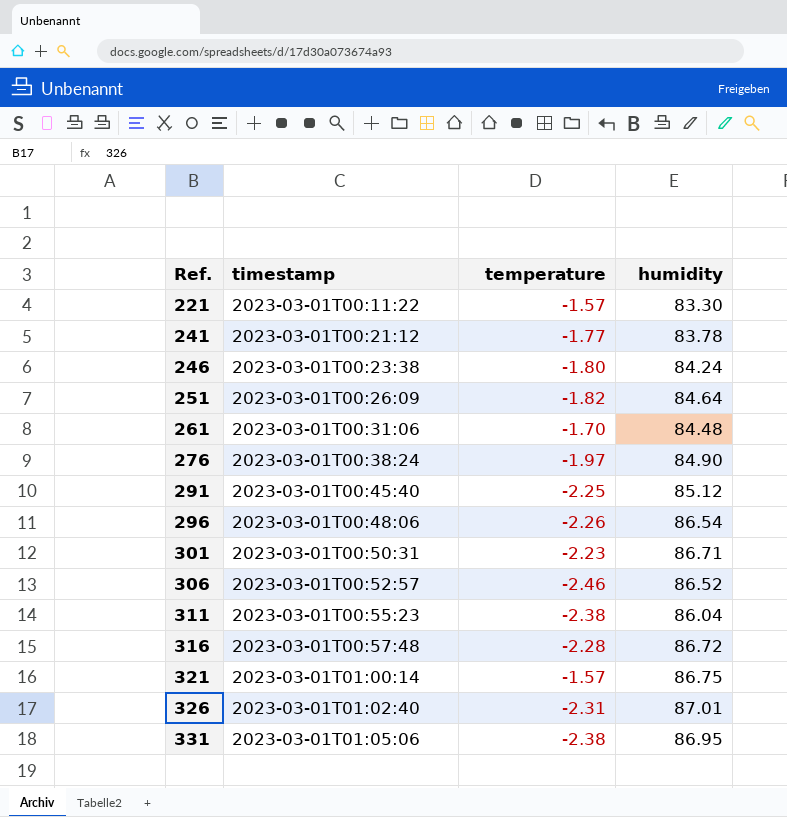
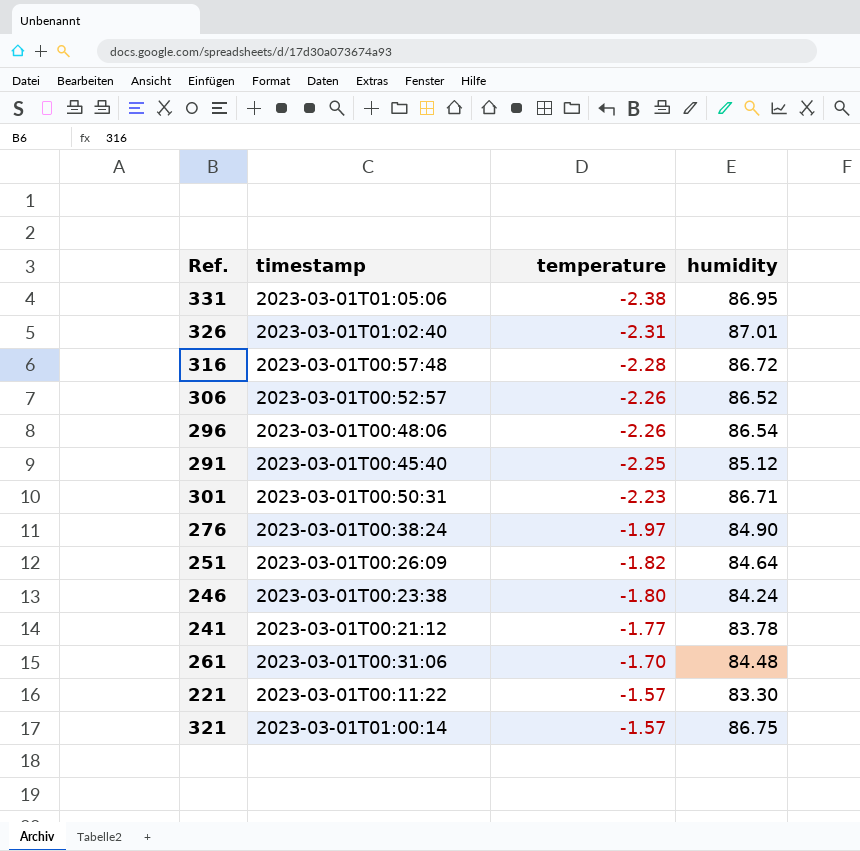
row order: Ref. ascending -> temperature ascending
row 311: 2023-03-01T00:55:23 | -2.38 | 86.04 -> none
306 | temperature: -2.46 -> -2.26

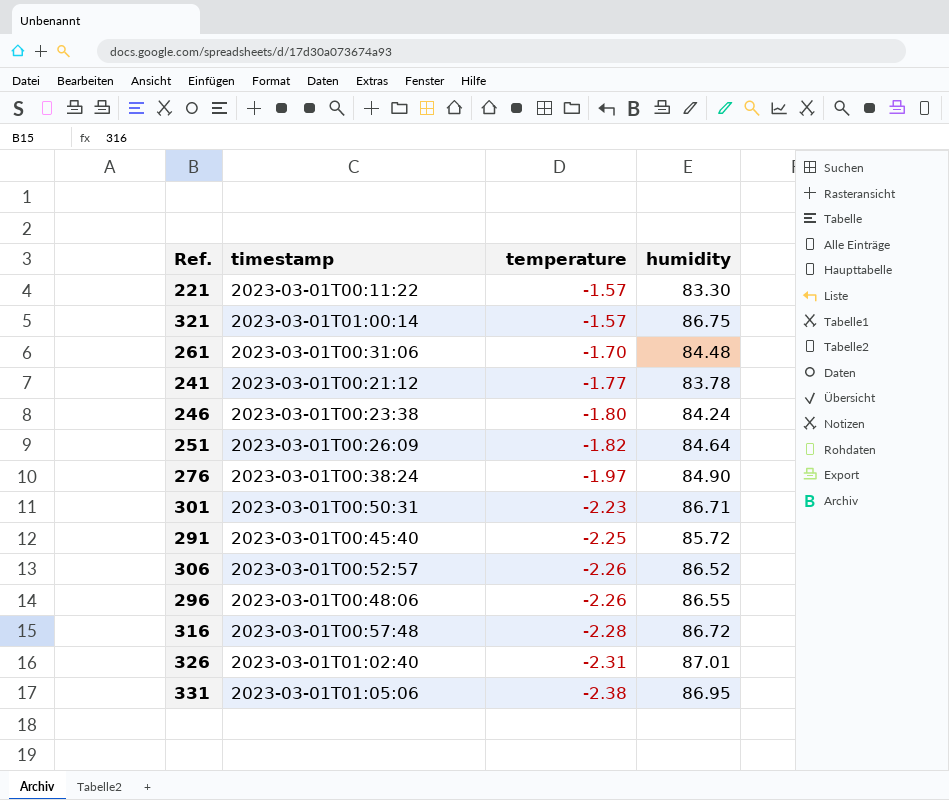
row order: temperature ascending -> temperature descending
291 | humidity: 85.12 -> 85.72
296 | humidity: 86.54 -> 86.55

